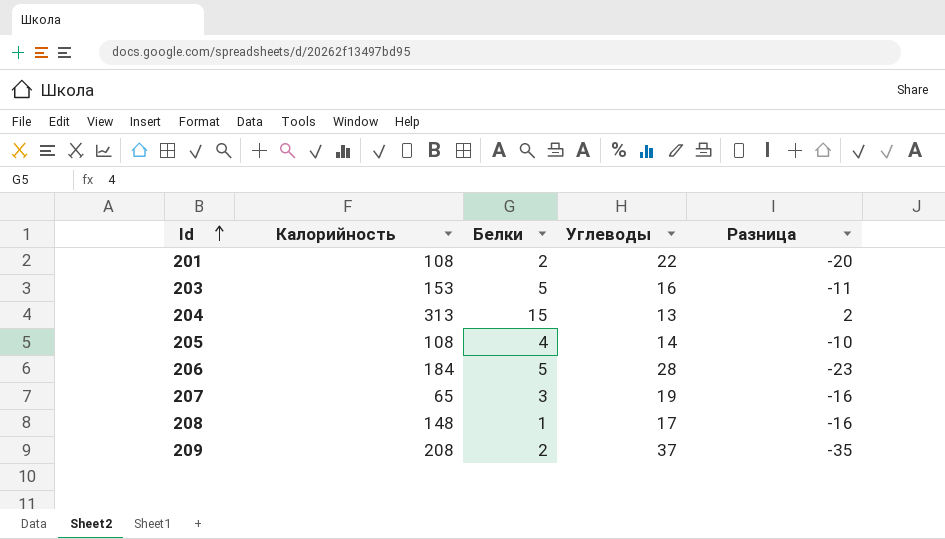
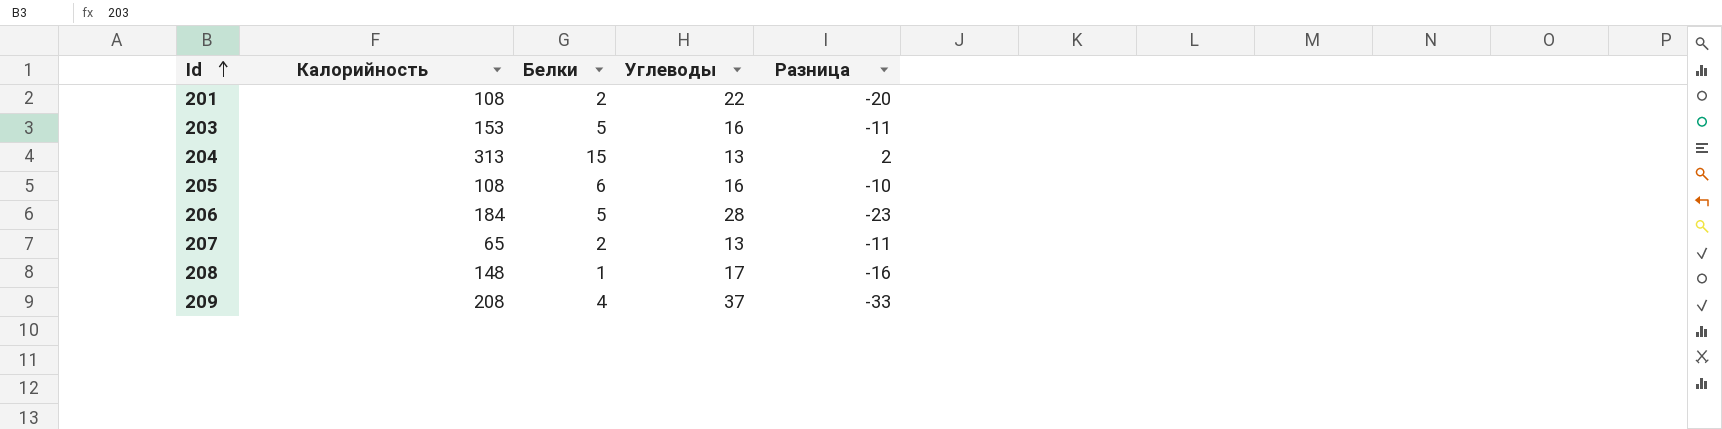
205 | Белки: 4 -> 6
205 | Углеводы: 14 -> 16
207 | Белки: 3 -> 2
207 | Углеводы: 19 -> 13
207 | Разница: -16 -> -11
209 | Белки: 2 -> 4
209 | Разница: -35 -> -33

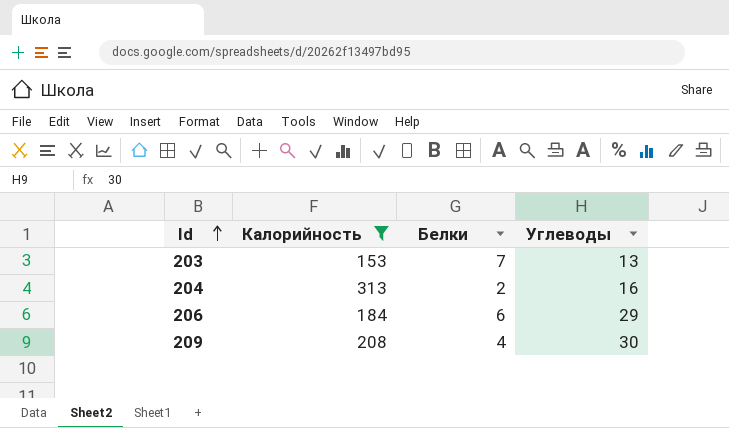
filter: none -> Калорийность >= 153
column Разница | formula: [Белки] - [Углеводы] -> none
203 | Белки: 5 -> 7
203 | Углеводы: 16 -> 13
204 | Белки: 15 -> 2
204 | Углеводы: 13 -> 16
206 | Белки: 5 -> 6
206 | Углеводы: 28 -> 29
209 | Углеводы: 37 -> 30

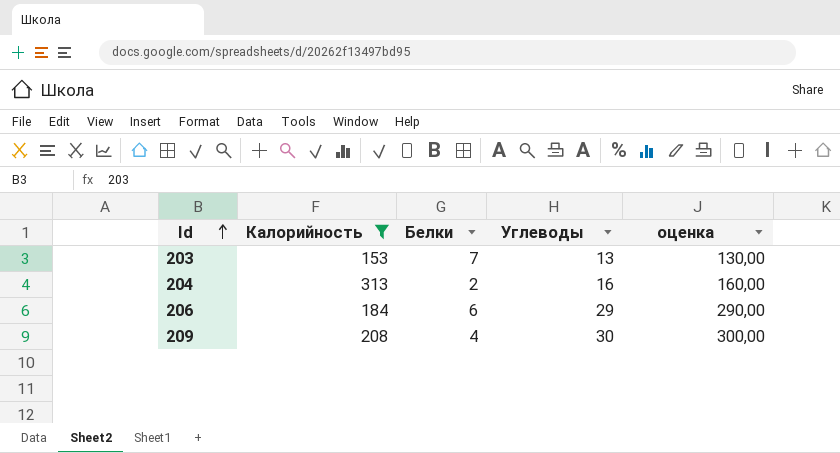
column оценка | formula: none -> [Углеводы] * 10

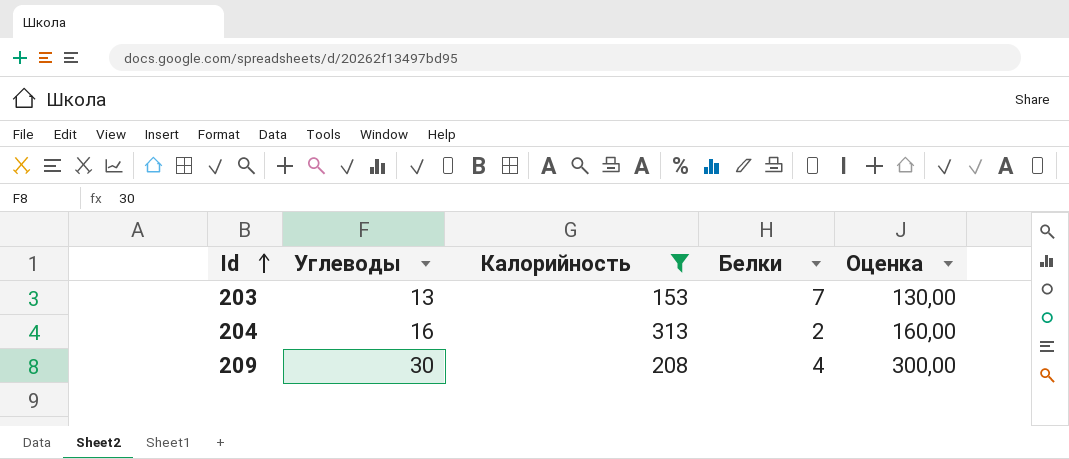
column Углеводы | position: 4 -> 2
column name: оценка -> Оценка
row 206: 184 | 6 | 29 | 290,00 -> none

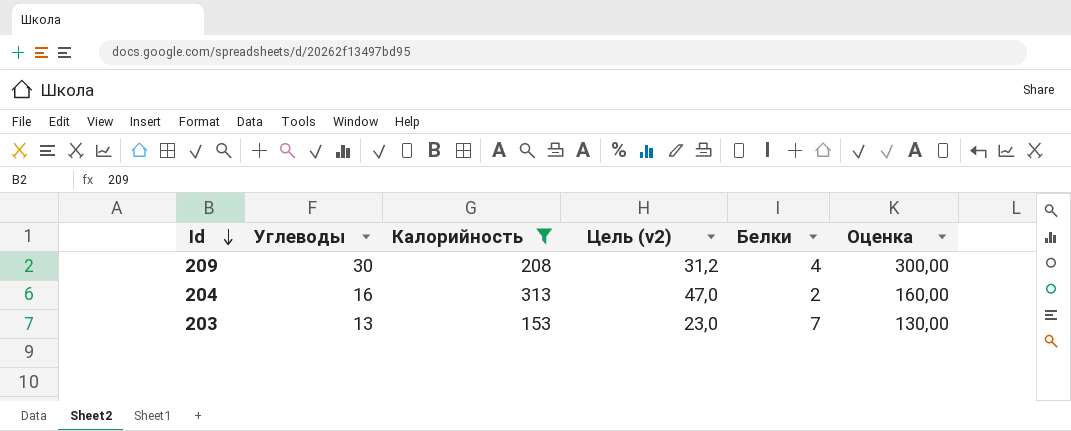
row order: Id ascending -> Id descending
column Цель (v2) | formula: none -> [Калорийность] * 0,15

